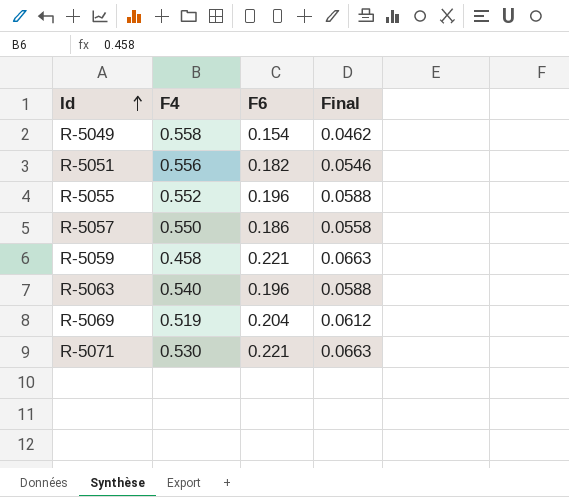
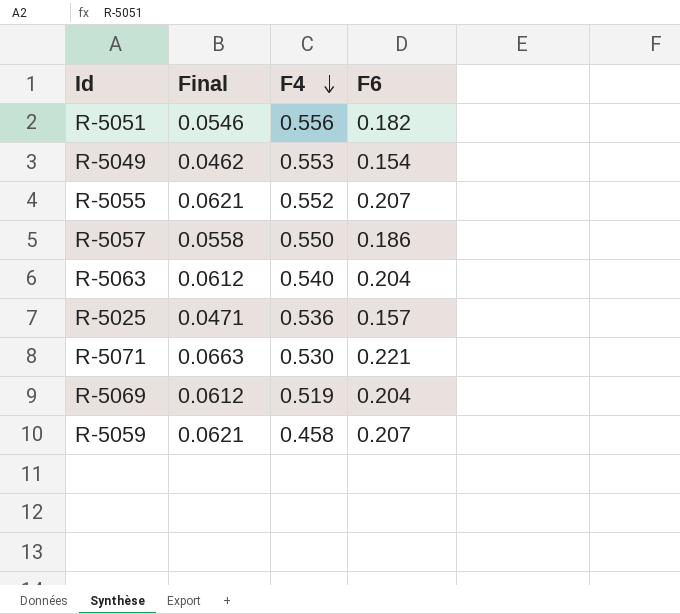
row order: Id ascending -> F4 descending
column Final | position: 4 -> 2
R-5049 | F4: 0.558 -> 0.553
R-5055 | Final: 0.0588 -> 0.0621
R-5055 | F6: 0.196 -> 0.207
R-5063 | Final: 0.0588 -> 0.0612
R-5063 | F6: 0.196 -> 0.204
row R-5025: none -> 0.0471 | 0.536 | 0.157
R-5059 | Final: 0.0663 -> 0.0621
R-5059 | F6: 0.221 -> 0.207

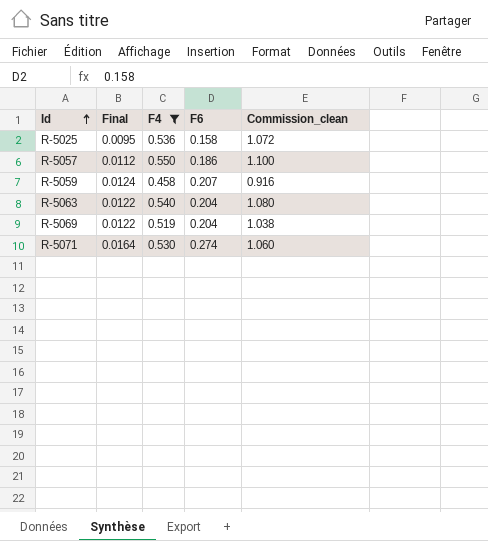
filter: none -> F4 <= 0.550
row order: F4 descending -> Id ascending
column Final | formula: [F6] * 0.3 -> [F6] * 0.06
column Commission_clean | formula: none -> [F4] * 2
R-5025 | F6: 0.157 -> 0.158
R-5071 | F6: 0.221 -> 0.274

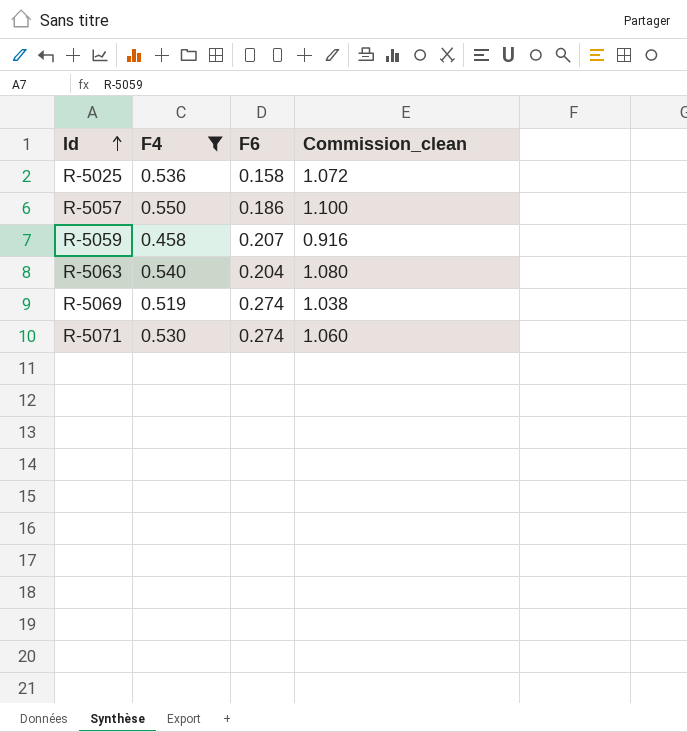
column Final | formula: [F6] * 0.06 -> none
R-5069 | F6: 0.204 -> 0.274

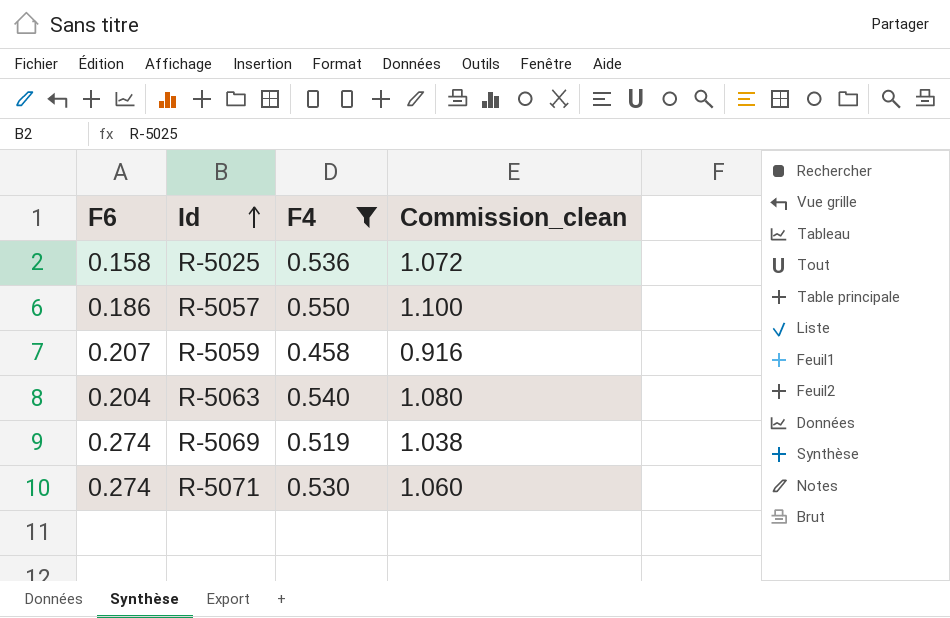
column F6 | position: 3 -> 1

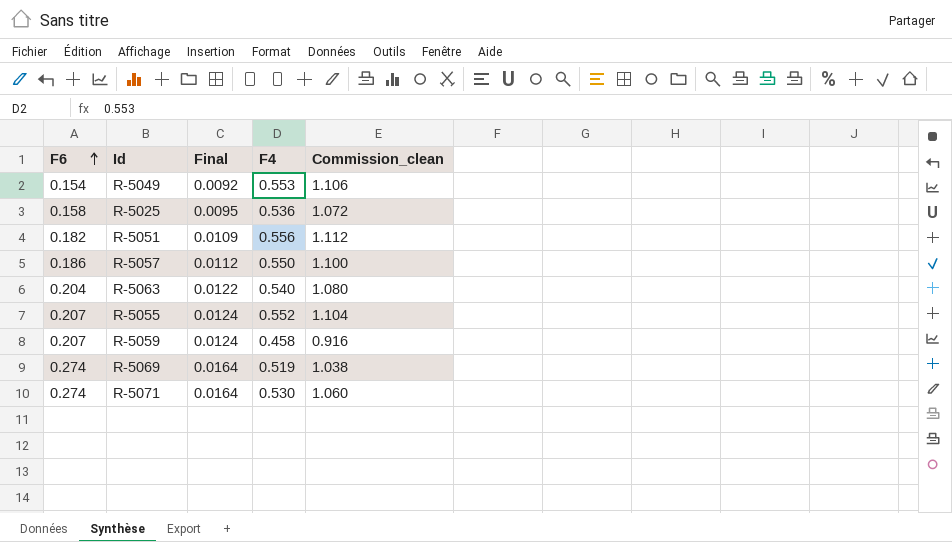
filter: F4 <= 0.550 -> none
row order: Id ascending -> F6 ascending
column Final | formula: none -> [F6] * 0.06

